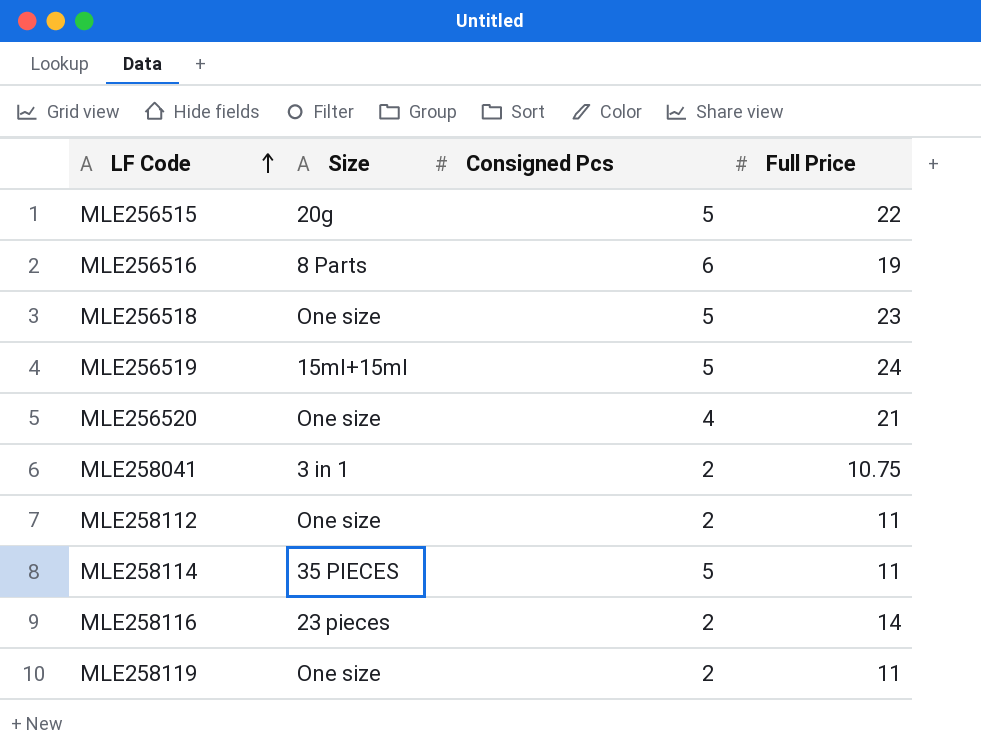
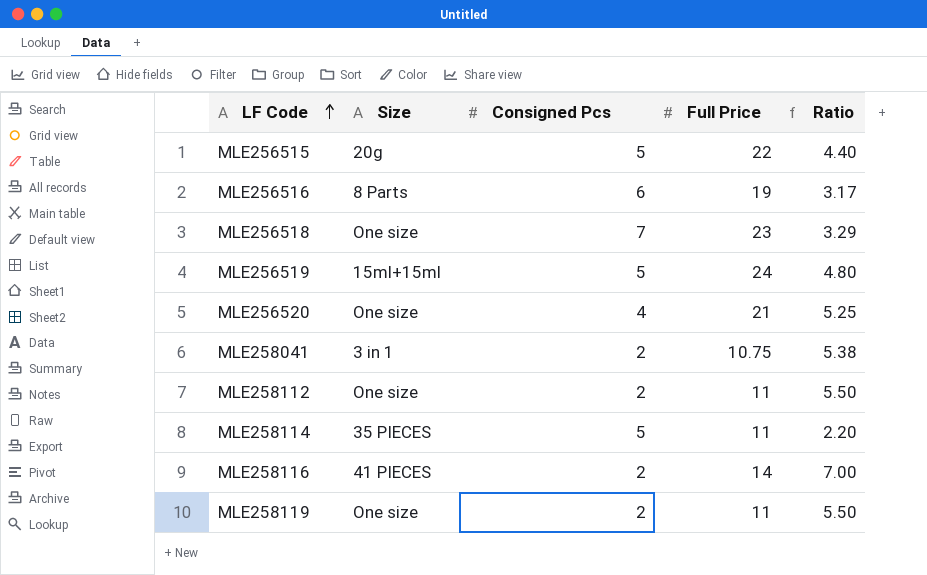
column Ratio | formula: none -> [Full Price] / [Consigned Pcs]
MLE256518 | Consigned Pcs: 5 -> 7
MLE258116 | Size: 23 pieces -> 41 PIECES

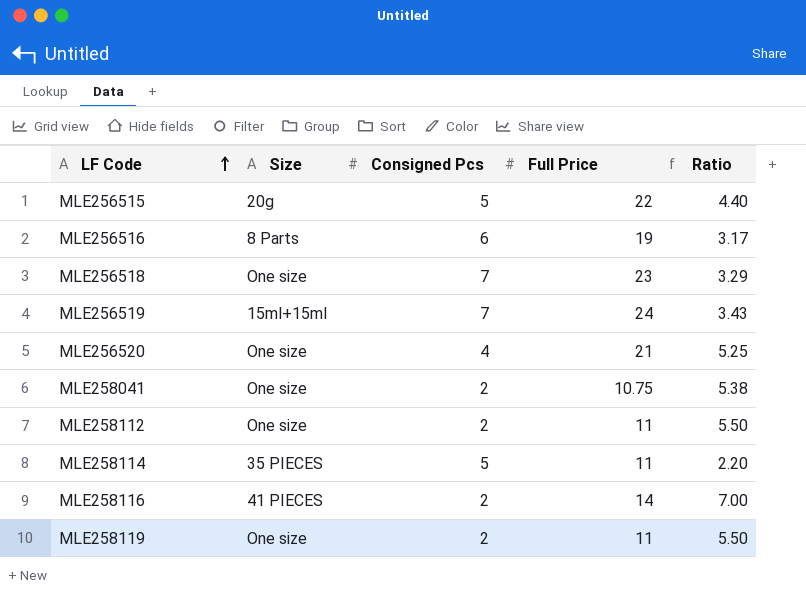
MLE256519 | Consigned Pcs: 5 -> 7
MLE256519 | Ratio: 4.80 -> 3.43
MLE258041 | Size: 3 in 1 -> One size

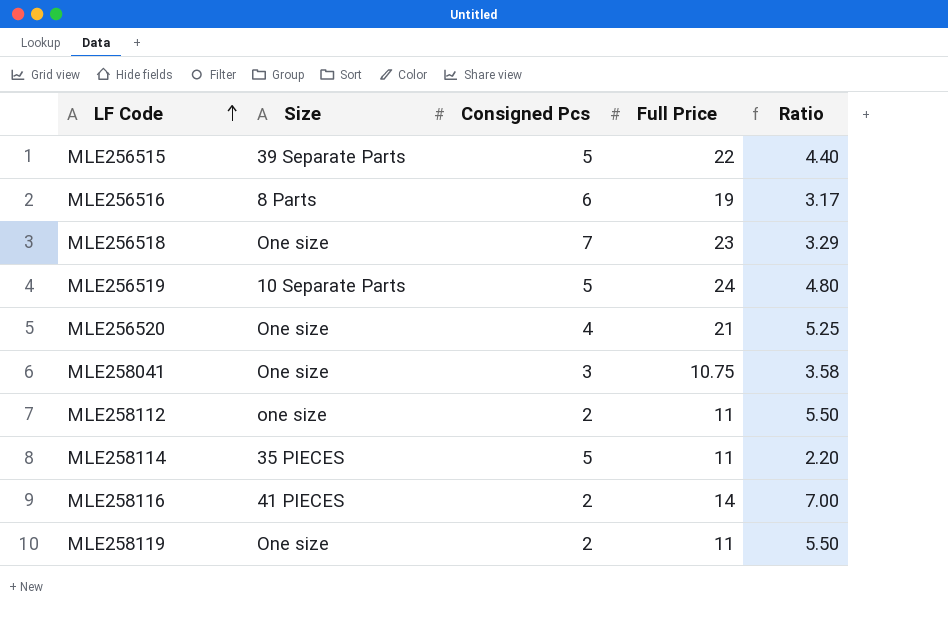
MLE256515 | Size: 20g -> 39 Separate Parts
MLE256519 | Size: 15ml+15ml -> 10 Separate Parts
MLE256519 | Consigned Pcs: 7 -> 5
MLE256519 | Ratio: 3.43 -> 4.80
MLE258041 | Consigned Pcs: 2 -> 3
MLE258041 | Ratio: 5.38 -> 3.58
MLE258112 | Size: One size -> one size

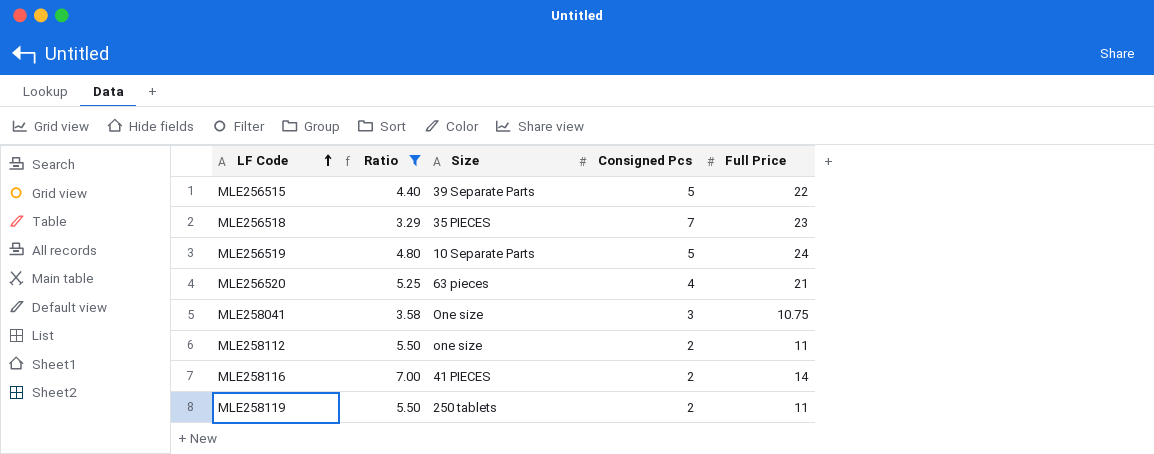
filter: none -> Ratio >= 3.29
column Ratio | position: 5 -> 2
MLE256518 | Size: One size -> 35 PIECES
MLE256520 | Size: One size -> 63 pieces
MLE258119 | Size: One size -> 250 tablets

